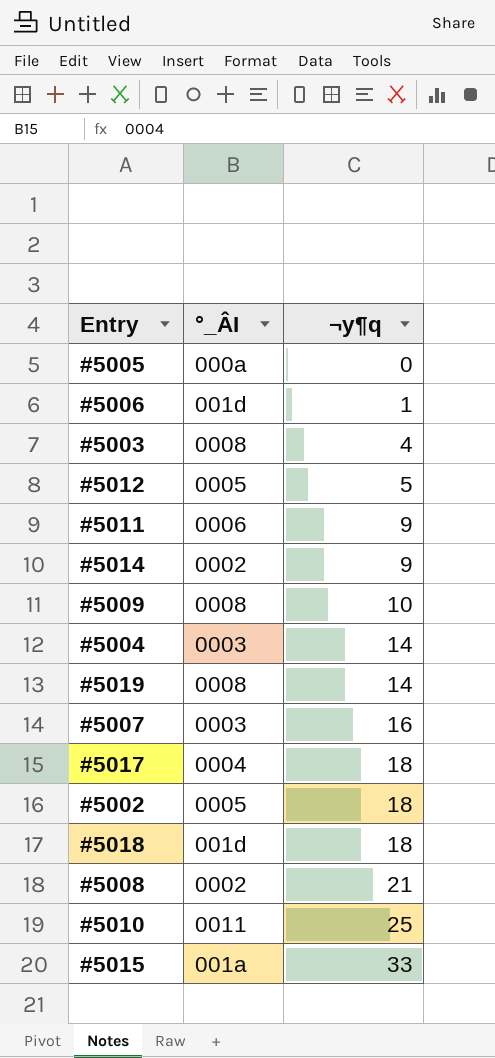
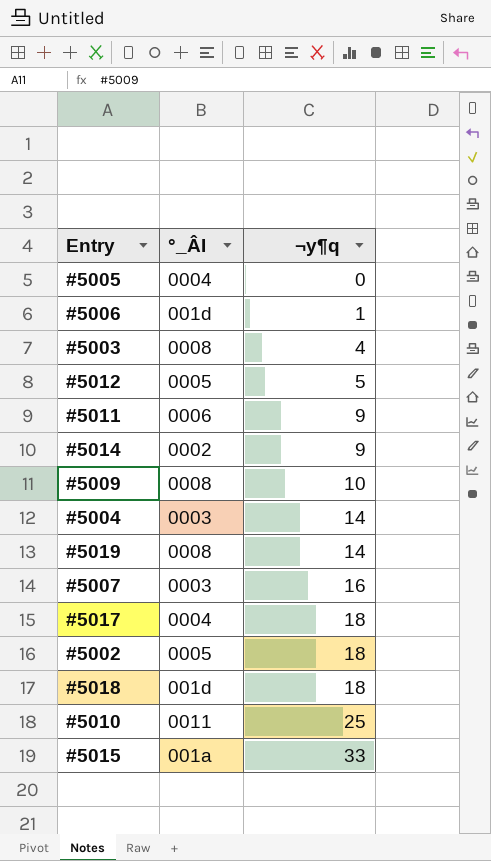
row #5008: 0002 | 21 -> none
#5005 | °_ÂI: 000a -> 0004

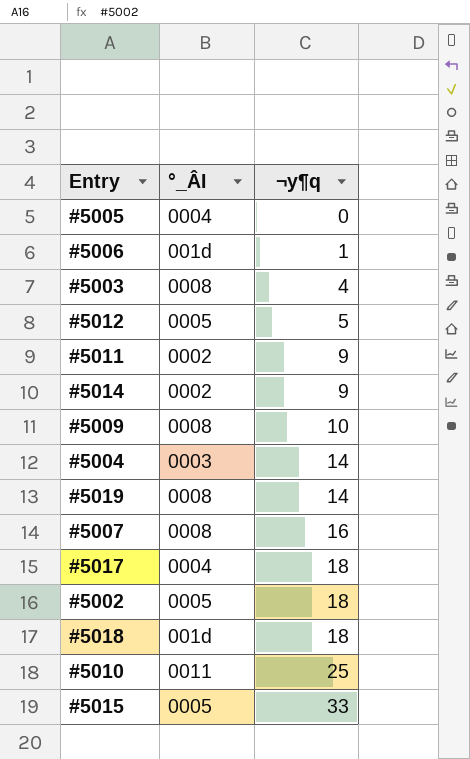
#5011 | °_ÂI: 0006 -> 0002
#5007 | °_ÂI: 0003 -> 0008
#5015 | °_ÂI: 001a -> 0005

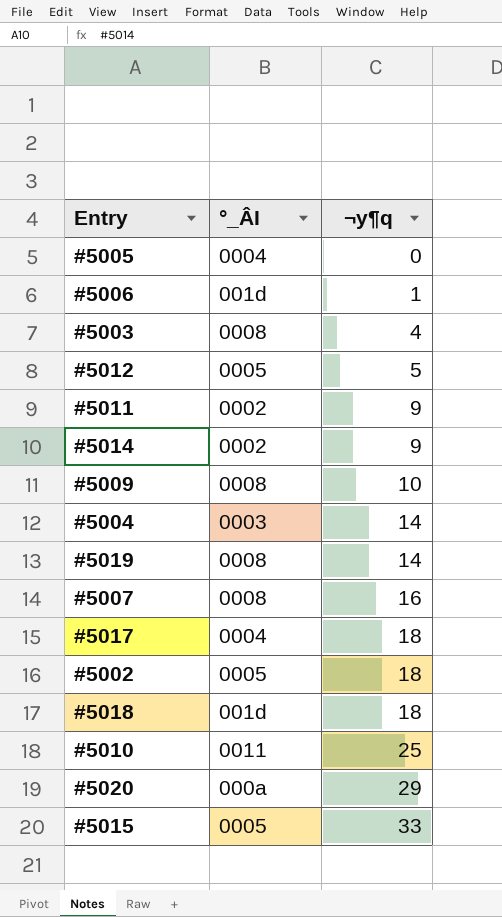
row #5020: none -> 000a | 29

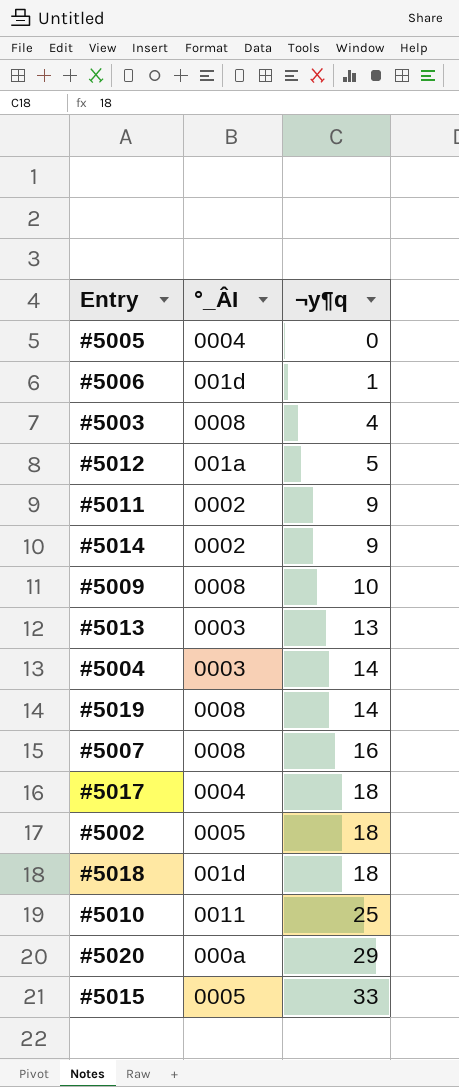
#5012 | °_ÂI: 0005 -> 001a
row #5013: none -> 0003 | 13

